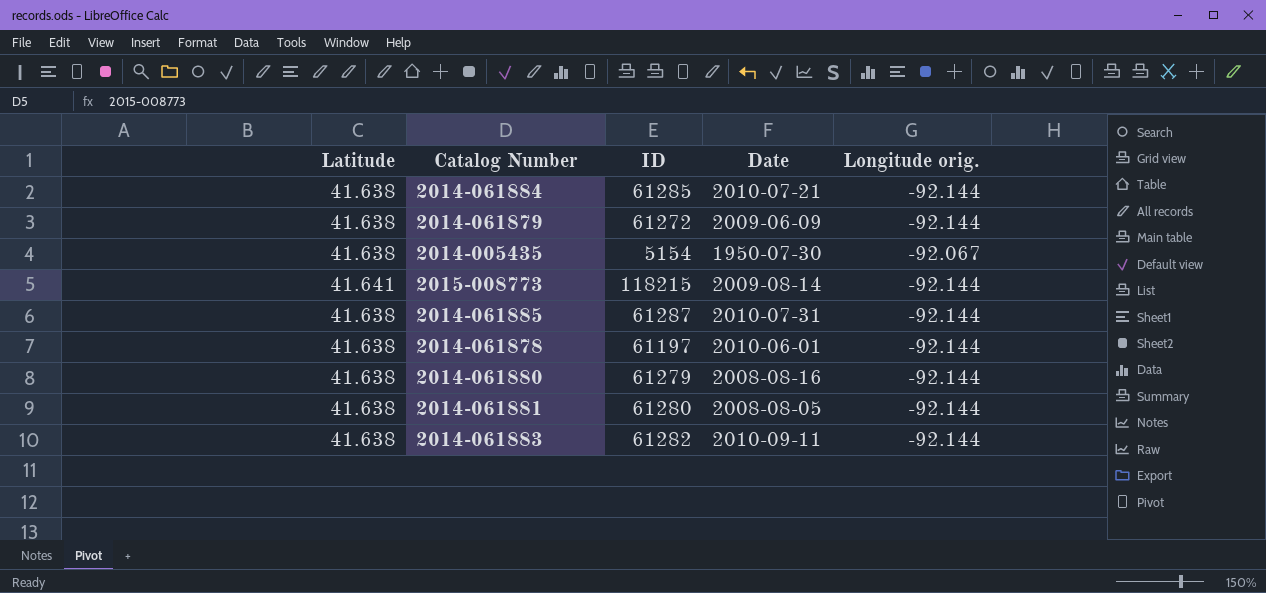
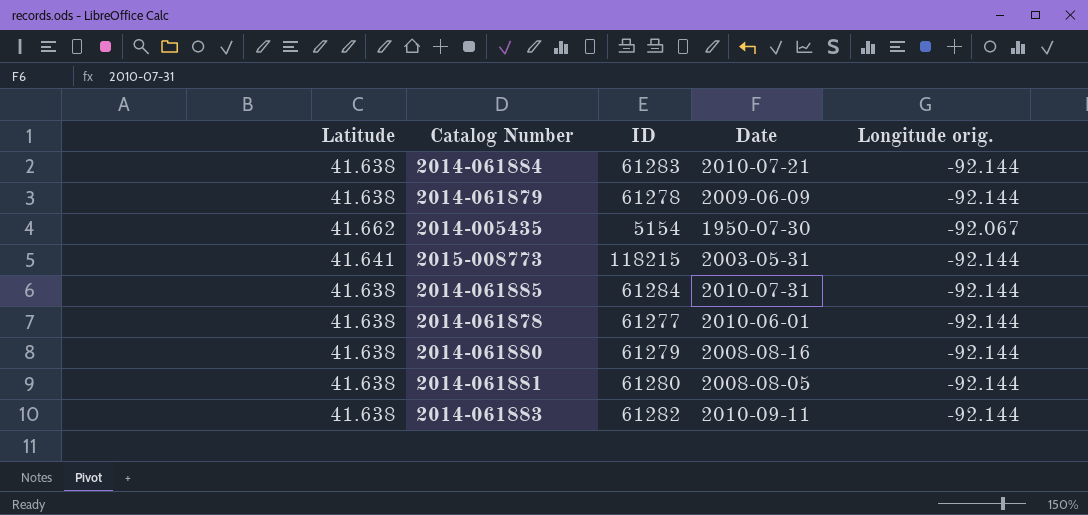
2014-061884 | ID: 61285 -> 61283
2014-061879 | ID: 61272 -> 61278
2014-005435 | Latitude: 41.638 -> 41.662
2015-008773 | Date: 2009-08-14 -> 2003-05-31
2014-061885 | ID: 61287 -> 61284
2014-061878 | ID: 61197 -> 61277

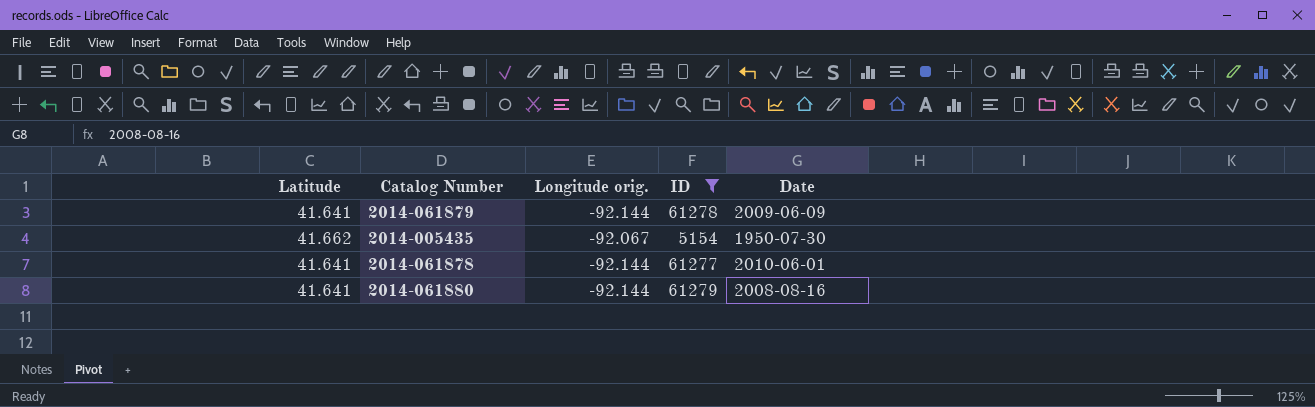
filter: none -> ID <= 61279
column Longitude orig. | position: 5 -> 3
2014-061879 | Latitude: 41.638 -> 41.641
2014-061878 | Latitude: 41.638 -> 41.641
2014-061880 | Latitude: 41.638 -> 41.641

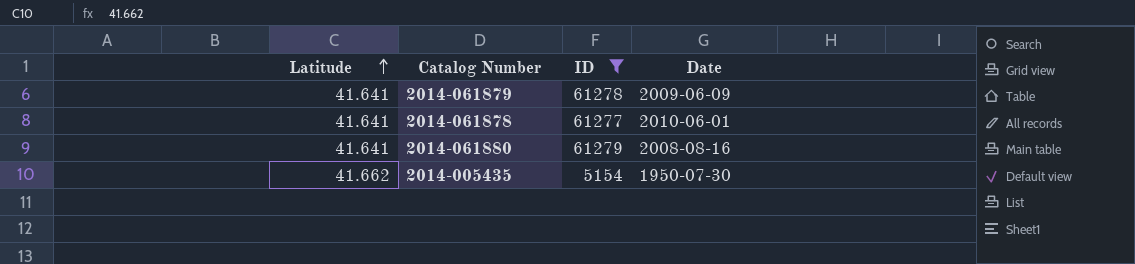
row order: none -> Latitude ascending
column Longitude orig. | position: 3 -> none

